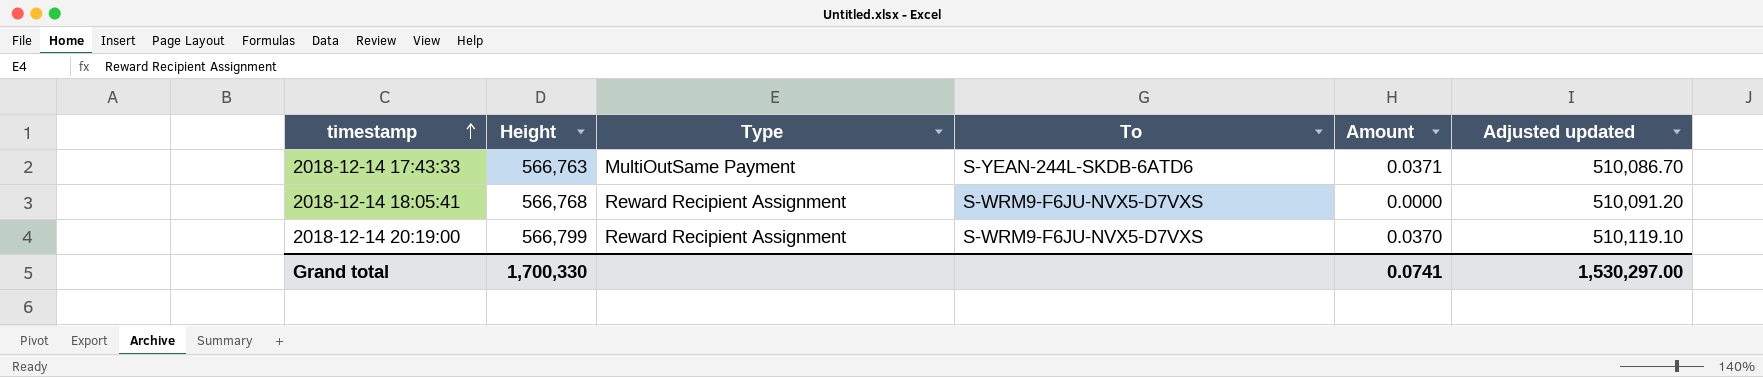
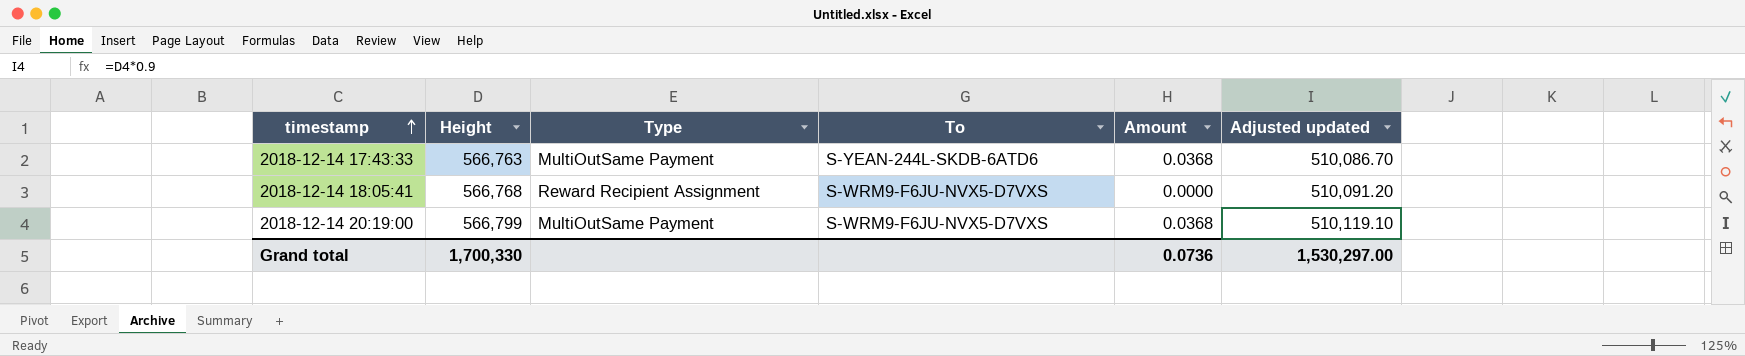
2018-12-14 17:43:33 | Amount: 0.0371 -> 0.0368
2018-12-14 20:19:00 | Type: Reward Recipient Assignment -> MultiOutSame Payment
2018-12-14 20:19:00 | Amount: 0.0370 -> 0.0368
Grand total | Amount: 0.0741 -> 0.0736

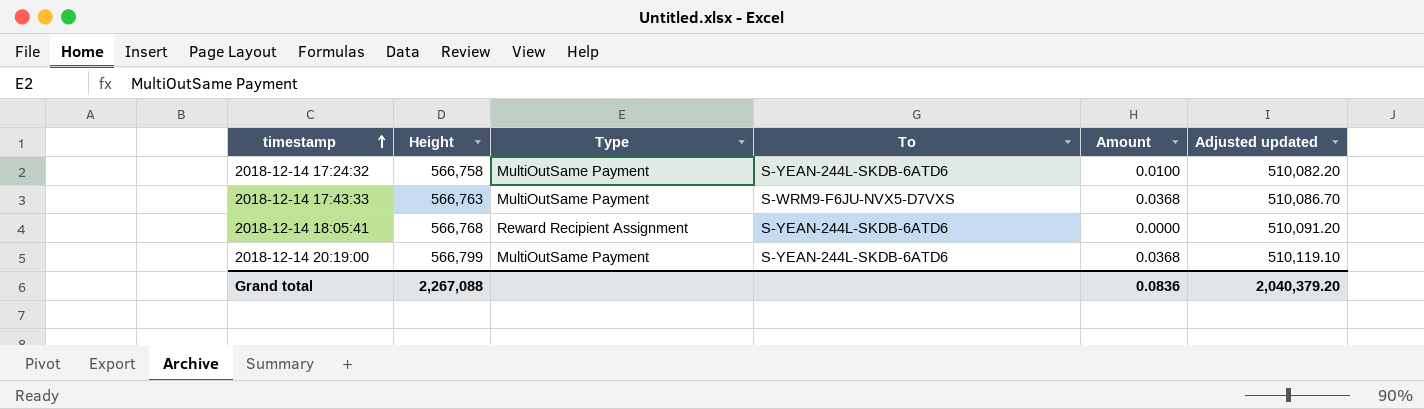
row 2018-12-14 17:24:32: none -> 566,758 | MultiOutSame Payment | S-YEAN-244L-SKDB-6ATD6 | 0.0100 | 510,082.20
2018-12-14 17:43:33 | To: S-YEAN-244L-SKDB-6ATD6 -> S-WRM9-F6JU-NVX5-D7VXS
2018-12-14 18:05:41 | To: S-WRM9-F6JU-NVX5-D7VXS -> S-YEAN-244L-SKDB-6ATD6
2018-12-14 20:19:00 | To: S-WRM9-F6JU-NVX5-D7VXS -> S-YEAN-244L-SKDB-6ATD6
Grand total | Height: 1,700,330 -> 2,267,088
Grand total | Amount: 0.0736 -> 0.0836
Grand total | Adjusted updated: 1,530,297.00 -> 2,040,379.20

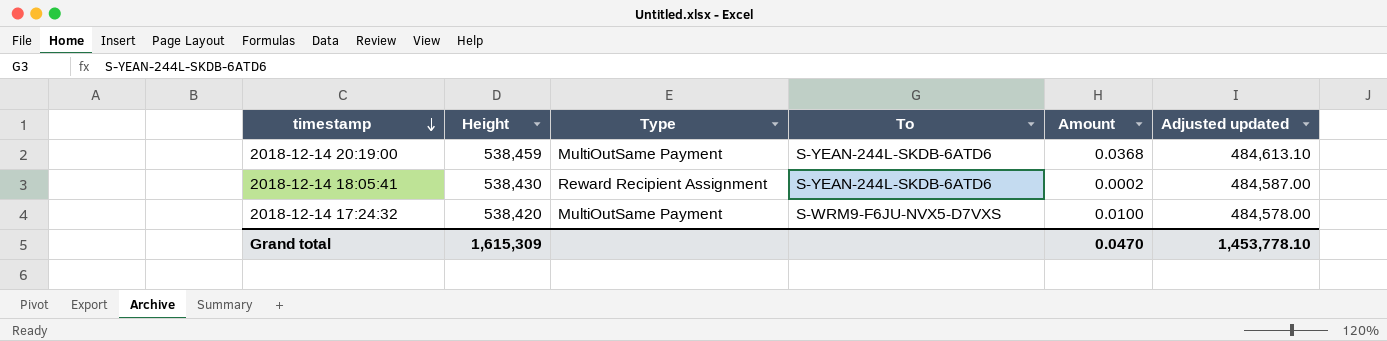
row order: timestamp ascending -> timestamp descending
row 2018-12-14 17:43:33: 566,763 | MultiOutSame Payment | S-WRM9-F6JU-NVX5-D7VXS | 0.0368 | 510,086.70 -> none
2018-12-14 20:19:00 | Height: 566,799 -> 538,459
2018-12-14 20:19:00 | Adjusted updated: 510,119.10 -> 484,613.10
2018-12-14 18:05:41 | Height: 566,768 -> 538,430
2018-12-14 18:05:41 | Amount: 0.0000 -> 0.0002
2018-12-14 18:05:41 | Adjusted updated: 510,091.20 -> 484,587.00
2018-12-14 17:24:32 | Height: 566,758 -> 538,420
2018-12-14 17:24:32 | To: S-YEAN-244L-SKDB-6ATD6 -> S-WRM9-F6JU-NVX5-D7VXS
2018-12-14 17:24:32 | Adjusted updated: 510,082.20 -> 484,578.00
Grand total | Height: 2,267,088 -> 1,615,309
Grand total | Amount: 0.0836 -> 0.0470
Grand total | Adjusted updated: 2,040,379.20 -> 1,453,778.10

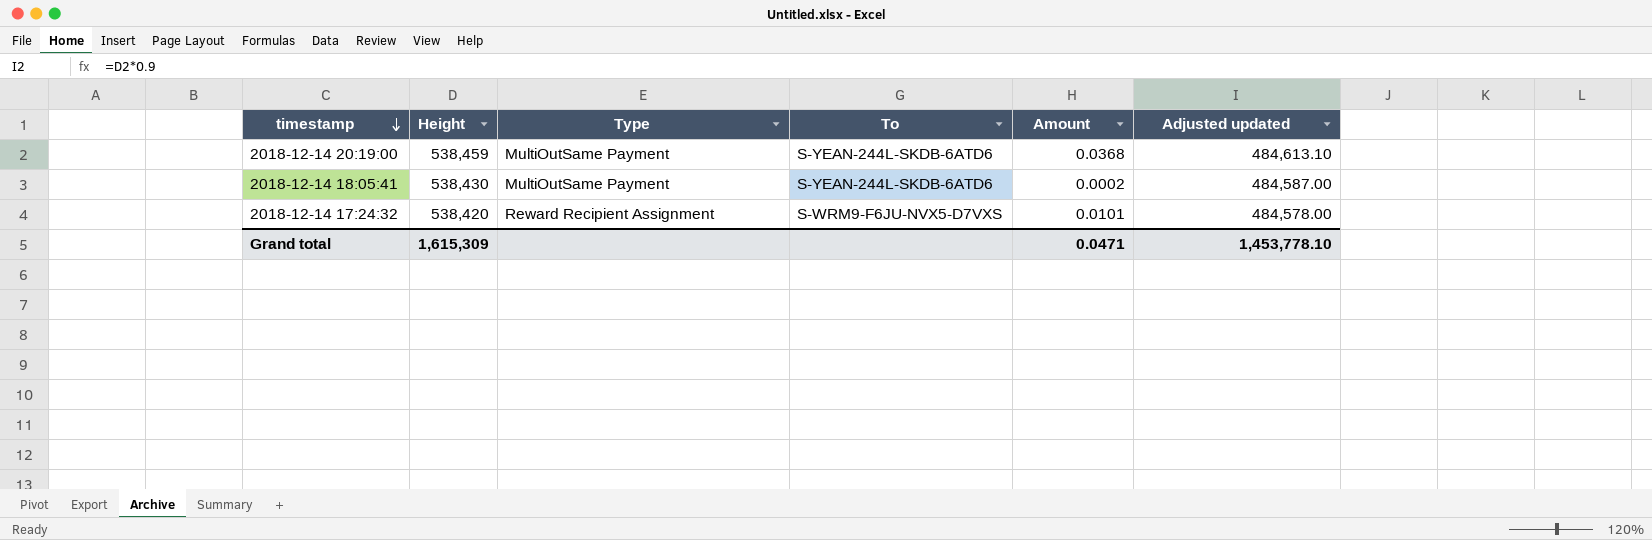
2018-12-14 18:05:41 | Type: Reward Recipient Assignment -> MultiOutSame Payment
2018-12-14 17:24:32 | Type: MultiOutSame Payment -> Reward Recipient Assignment
2018-12-14 17:24:32 | Amount: 0.0100 -> 0.0101
Grand total | Amount: 0.0470 -> 0.0471

